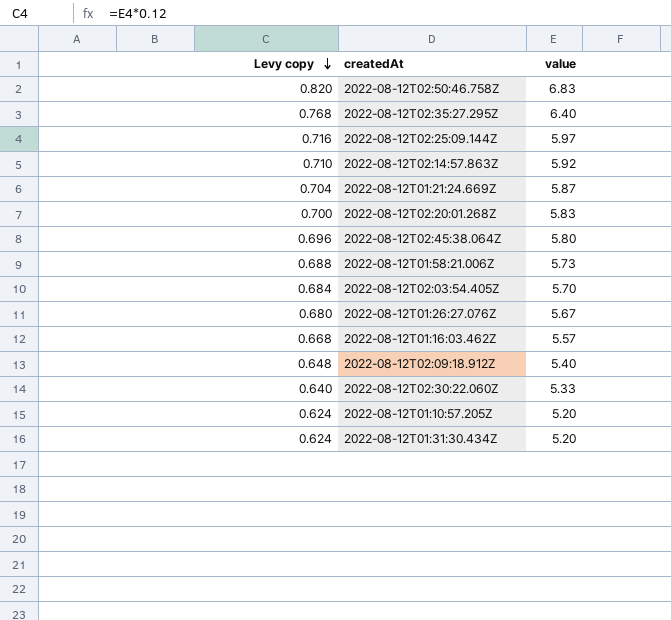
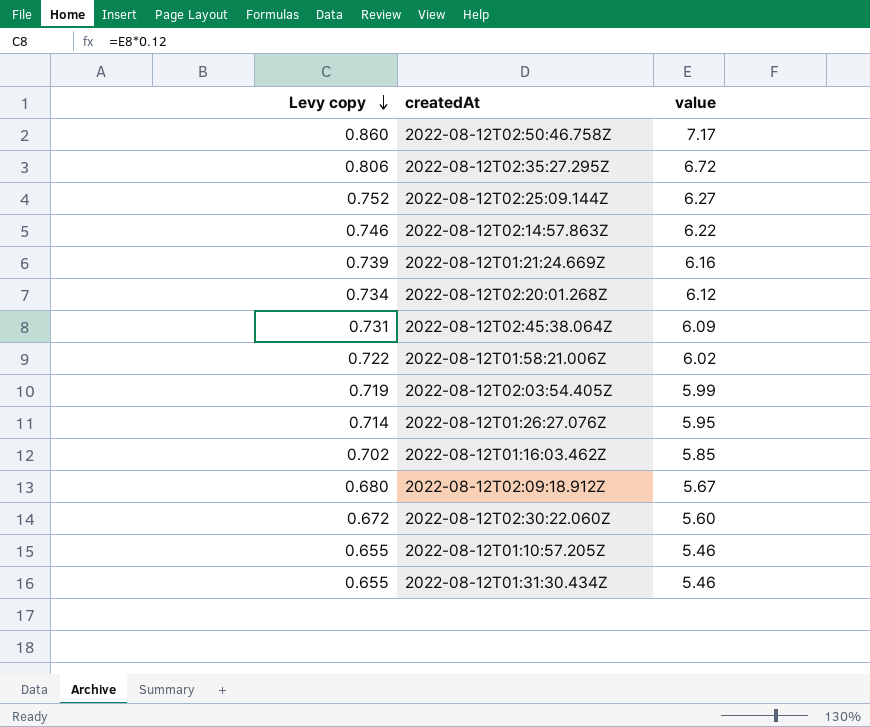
2022-08-12T02:50:46.758Z | Levy copy: 0.820 -> 0.860
2022-08-12T02:50:46.758Z | value: 6.83 -> 7.17
2022-08-12T02:35:27.295Z | Levy copy: 0.768 -> 0.806
2022-08-12T02:35:27.295Z | value: 6.40 -> 6.72
2022-08-12T02:25:09.144Z | Levy copy: 0.716 -> 0.752
2022-08-12T02:25:09.144Z | value: 5.97 -> 6.27
2022-08-12T02:14:57.863Z | Levy copy: 0.710 -> 0.746
2022-08-12T02:14:57.863Z | value: 5.92 -> 6.22
2022-08-12T01:21:24.669Z | Levy copy: 0.704 -> 0.739
2022-08-12T01:21:24.669Z | value: 5.87 -> 6.16
2022-08-12T02:20:01.268Z | Levy copy: 0.700 -> 0.734
2022-08-12T02:20:01.268Z | value: 5.83 -> 6.12
2022-08-12T02:45:38.064Z | Levy copy: 0.696 -> 0.731
2022-08-12T02:45:38.064Z | value: 5.80 -> 6.09
2022-08-12T01:58:21.006Z | Levy copy: 0.688 -> 0.722
2022-08-12T01:58:21.006Z | value: 5.73 -> 6.02
2022-08-12T02:03:54.405Z | Levy copy: 0.684 -> 0.719
2022-08-12T02:03:54.405Z | value: 5.70 -> 5.99
2022-08-12T01:26:27.076Z | Levy copy: 0.680 -> 0.714
2022-08-12T01:26:27.076Z | value: 5.67 -> 5.95
2022-08-12T01:16:03.462Z | Levy copy: 0.668 -> 0.702
2022-08-12T01:16:03.462Z | value: 5.57 -> 5.85
2022-08-12T02:09:18.912Z | Levy copy: 0.648 -> 0.680
2022-08-12T02:09:18.912Z | value: 5.40 -> 5.67
2022-08-12T02:30:22.060Z | Levy copy: 0.640 -> 0.672
2022-08-12T02:30:22.060Z | value: 5.33 -> 5.60
2022-08-12T01:10:57.205Z | Levy copy: 0.624 -> 0.655
2022-08-12T01:10:57.205Z | value: 5.20 -> 5.46
2022-08-12T01:31:30.434Z | Levy copy: 0.624 -> 0.655
2022-08-12T01:31:30.434Z | value: 5.20 -> 5.46

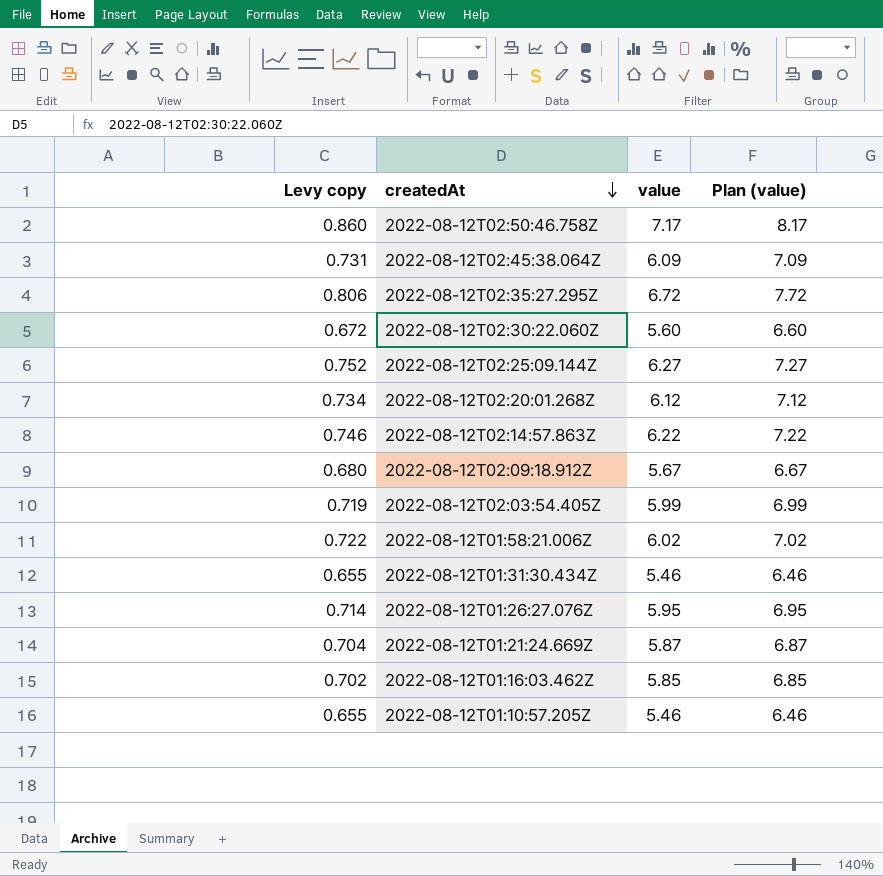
row order: Levy copy descending -> createdAt descending
column Plan (value) | formula: none -> [value] + 1
2022-08-12T01:21:24.669Z | Levy copy: 0.739 -> 0.704
2022-08-12T01:21:24.669Z | value: 6.16 -> 5.87

